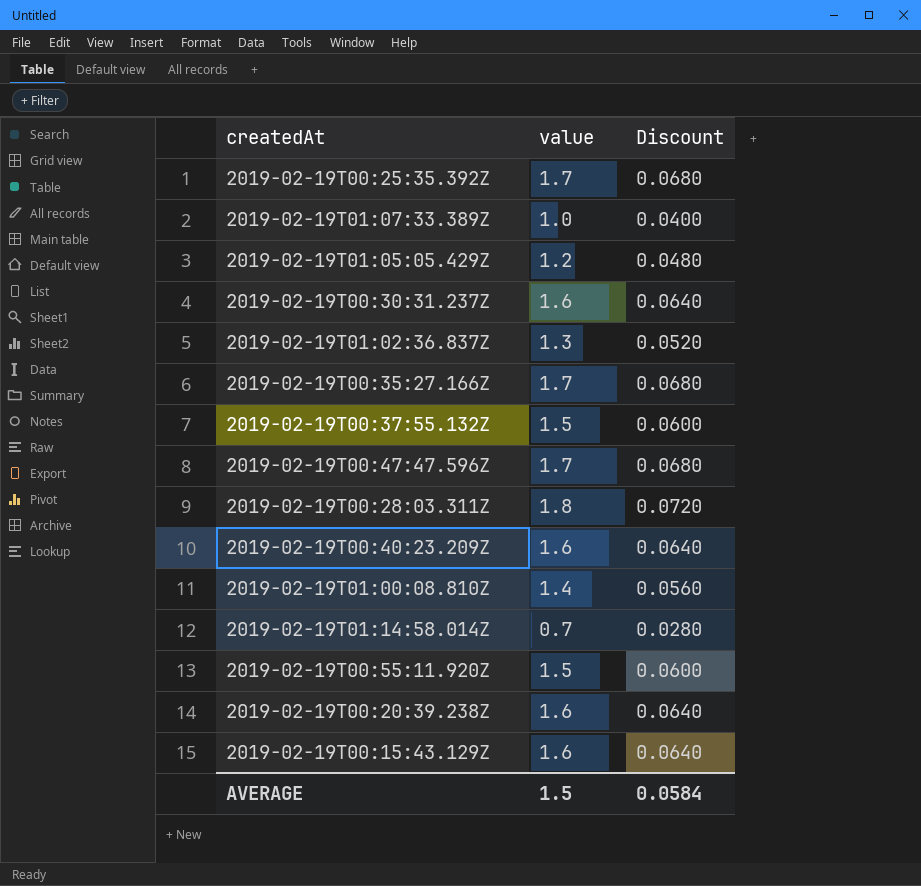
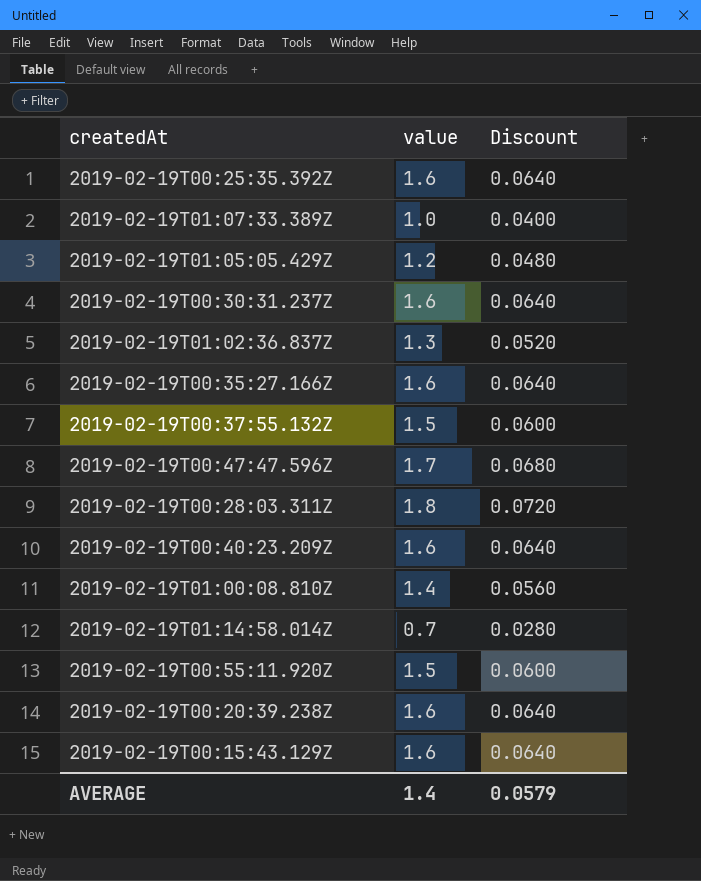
2019-02-19T00:25:35.392Z | value: 1.7 -> 1.6
2019-02-19T00:25:35.392Z | Discount: 0.0680 -> 0.0640
2019-02-19T00:35:27.166Z | value: 1.7 -> 1.6
2019-02-19T00:35:27.166Z | Discount: 0.0680 -> 0.0640
AVERAGE | value: 1.5 -> 1.4
AVERAGE | Discount: 0.0584 -> 0.0579

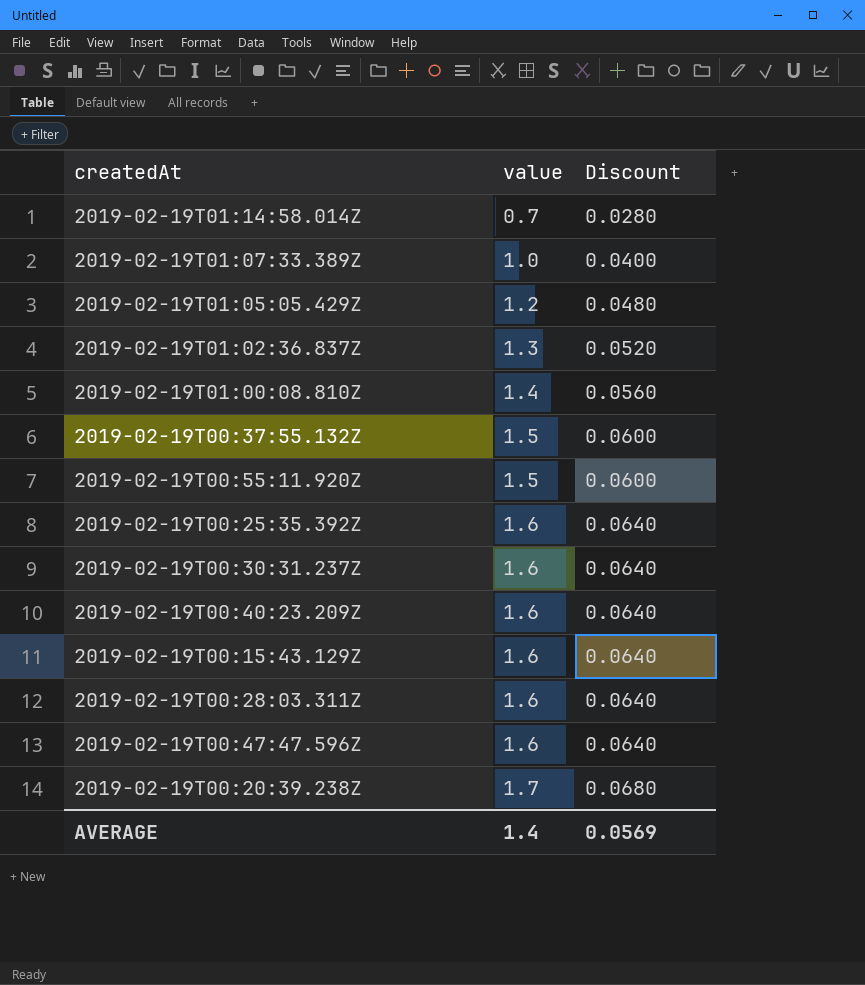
row order: none -> value ascending
row 2019-02-19T00:35:27.166Z: 1.6 | 0.0640 -> none
2019-02-19T00:28:03.311Z | value: 1.8 -> 1.6
2019-02-19T00:28:03.311Z | Discount: 0.0720 -> 0.0640
2019-02-19T00:47:47.596Z | value: 1.7 -> 1.6
2019-02-19T00:47:47.596Z | Discount: 0.0680 -> 0.0640
2019-02-19T00:20:39.238Z | value: 1.6 -> 1.7
2019-02-19T00:20:39.238Z | Discount: 0.0640 -> 0.0680
AVERAGE | Discount: 0.0579 -> 0.0569

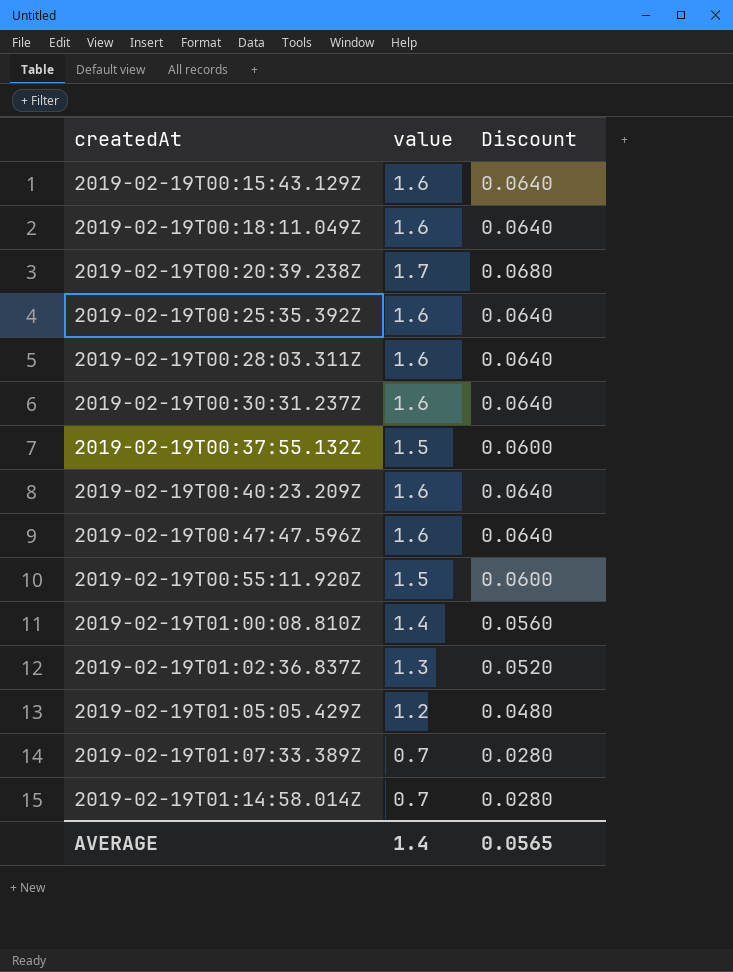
row order: value ascending -> createdAt ascending
row 2019-02-19T00:18:11.049Z: none -> 1.6 | 0.0640
2019-02-19T01:07:33.389Z | value: 1.0 -> 0.7
2019-02-19T01:07:33.389Z | Discount: 0.0400 -> 0.0280
AVERAGE | Discount: 0.0569 -> 0.0565

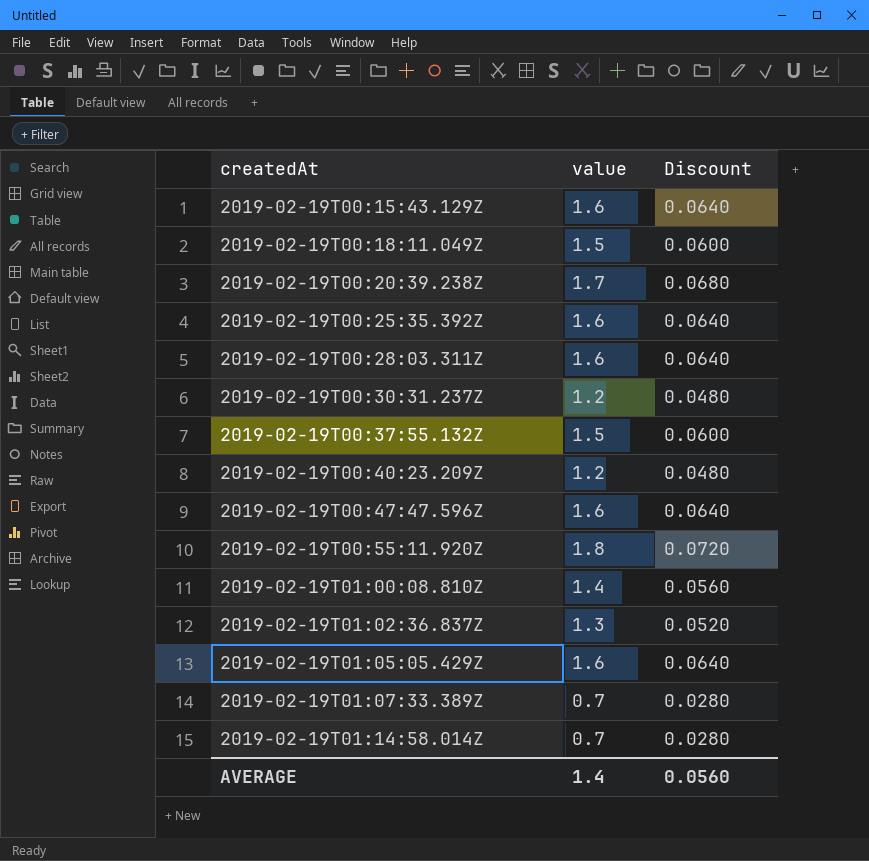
2019-02-19T00:18:11.049Z | value: 1.6 -> 1.5
2019-02-19T00:18:11.049Z | Discount: 0.0640 -> 0.0600
2019-02-19T00:30:31.237Z | value: 1.6 -> 1.2
2019-02-19T00:30:31.237Z | Discount: 0.0640 -> 0.0480
2019-02-19T00:40:23.209Z | value: 1.6 -> 1.2
2019-02-19T00:40:23.209Z | Discount: 0.0640 -> 0.0480
2019-02-19T00:55:11.920Z | value: 1.5 -> 1.8
2019-02-19T00:55:11.920Z | Discount: 0.0600 -> 0.0720
2019-02-19T01:05:05.429Z | value: 1.2 -> 1.6
2019-02-19T01:05:05.429Z | Discount: 0.0480 -> 0.0640
AVERAGE | Discount: 0.0565 -> 0.0560

